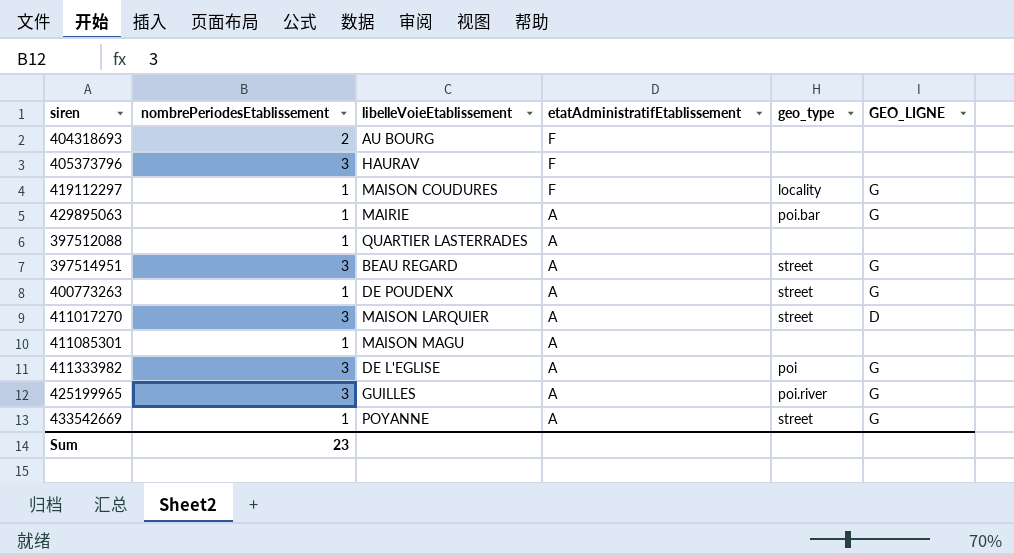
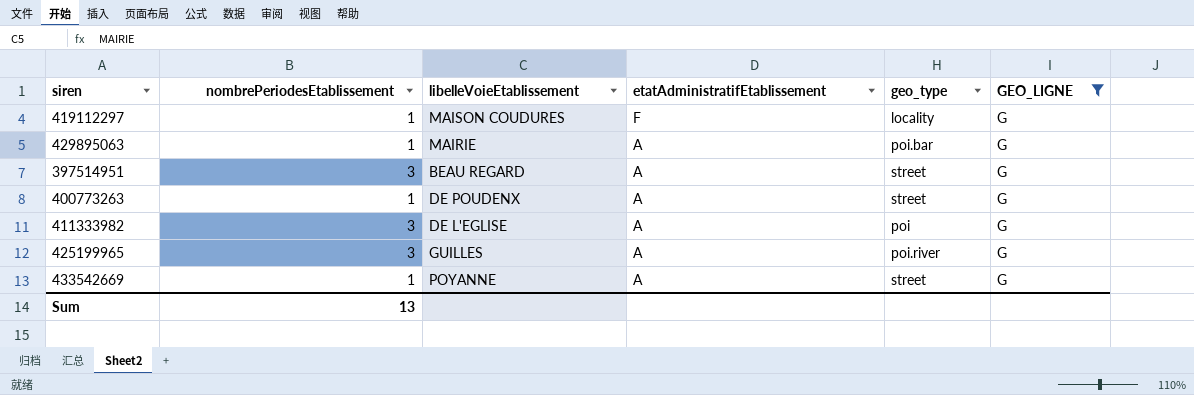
filter: none -> GEO_LIGNE = G
Sum | nombrePeriodesEtablissement: 23 -> 13

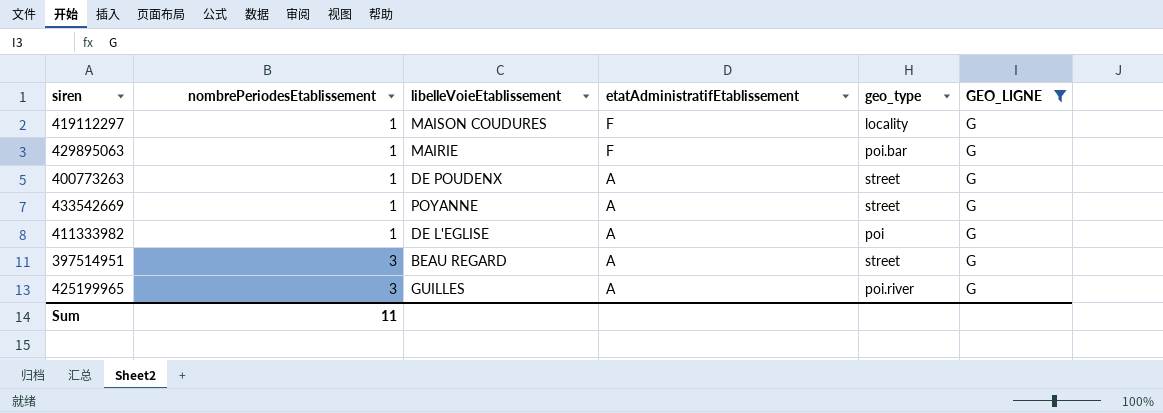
row order: etatAdministratifEtablissement descending -> nombrePeriodesEtablissement ascending
429895063 | etatAdministratifEtablissement: A -> F
411333982 | nombrePeriodesEtablissement: 3 -> 1
Sum | nombrePeriodesEtablissement: 13 -> 11

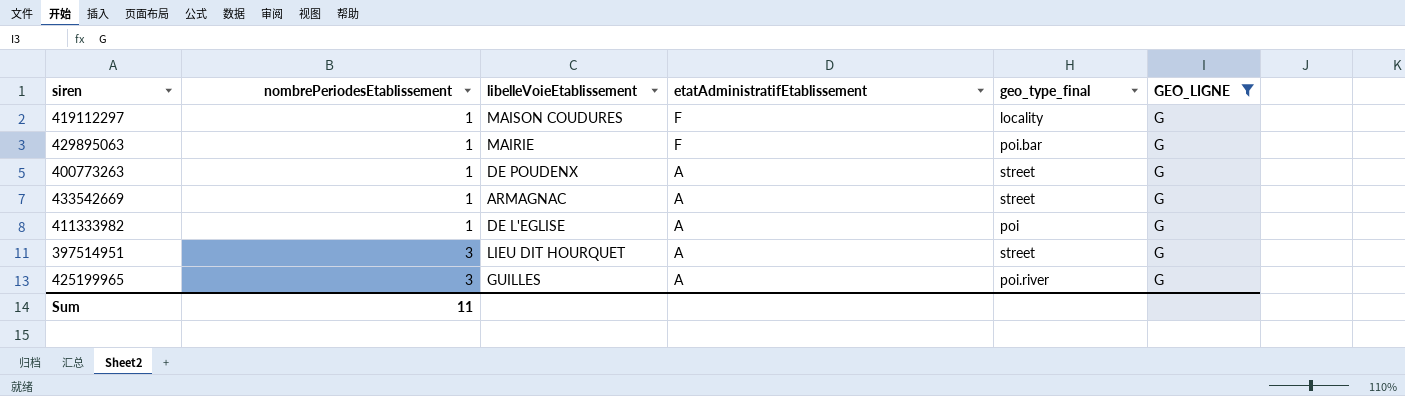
column name: geo_type -> geo_type_final
433542669 | libelleVoieEtablissement: POYANNE -> ARMAGNAC
397514951 | libelleVoieEtablissement: BEAU REGARD -> LIEU DIT HOURQUET

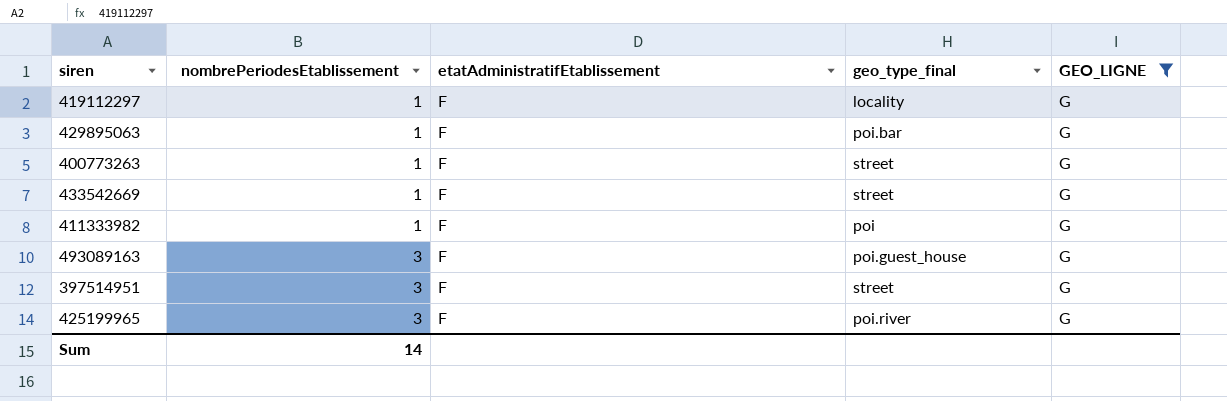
column libelleVoieEtablissement | position: 3 -> none
400773263 | etatAdministratifEtablissement: A -> F
433542669 | etatAdministratifEtablissement: A -> F
411333982 | etatAdministratifEtablissement: A -> F
row 493089163: none -> 3 | F | poi.guest_house | G
397514951 | etatAdministratifEtablissement: A -> F
425199965 | etatAdministratifEtablissement: A -> F
Sum | nombrePeriodesEtablissement: 11 -> 14

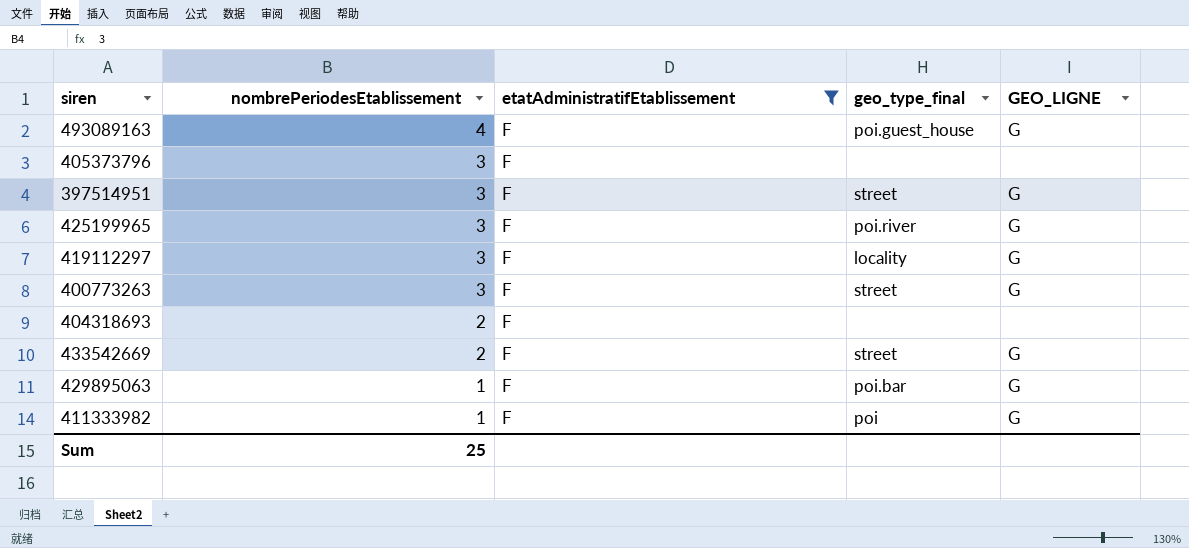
filter: GEO_LIGNE = G -> etatAdministratifEtablissement = F
row order: nombrePeriodesEtablissement ascending -> nombrePeriodesEtablissement descending
493089163 | nombrePeriodesEtablissement: 3 -> 4
419112297 | nombrePeriodesEtablissement: 1 -> 3
400773263 | nombrePeriodesEtablissement: 1 -> 3
433542669 | nombrePeriodesEtablissement: 1 -> 2
Sum | nombrePeriodesEtablissement: 14 -> 25

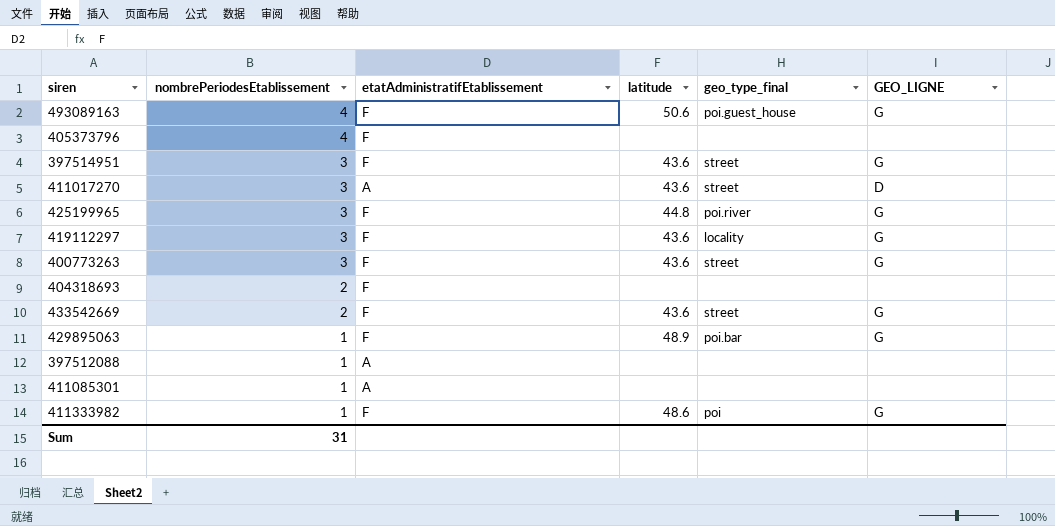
filter: etatAdministratifEtablissement = F -> none
column latitude | position: none -> 4
405373796 | nombrePeriodesEtablissement: 3 -> 4
Sum | nombrePeriodesEtablissement: 25 -> 31

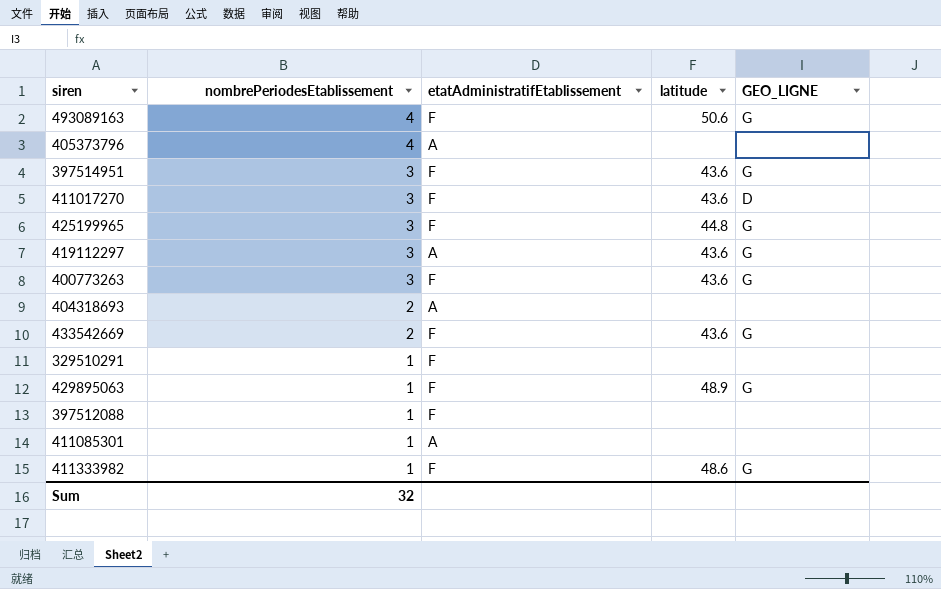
column geo_type_final | position: 5 -> none
405373796 | etatAdministratifEtablissement: F -> A
411017270 | etatAdministratifEtablissement: A -> F
419112297 | etatAdministratifEtablissement: F -> A
404318693 | etatAdministratifEtablissement: F -> A
row 329510291: none -> 1 | F | none | none
397512088 | etatAdministratifEtablissement: A -> F
Sum | nombrePeriodesEtablissement: 31 -> 32

